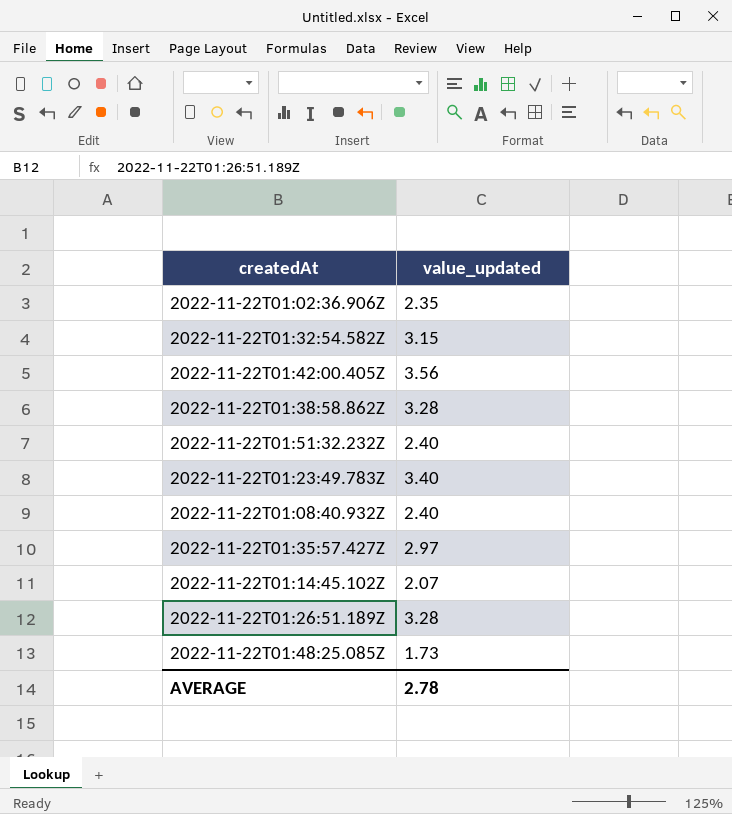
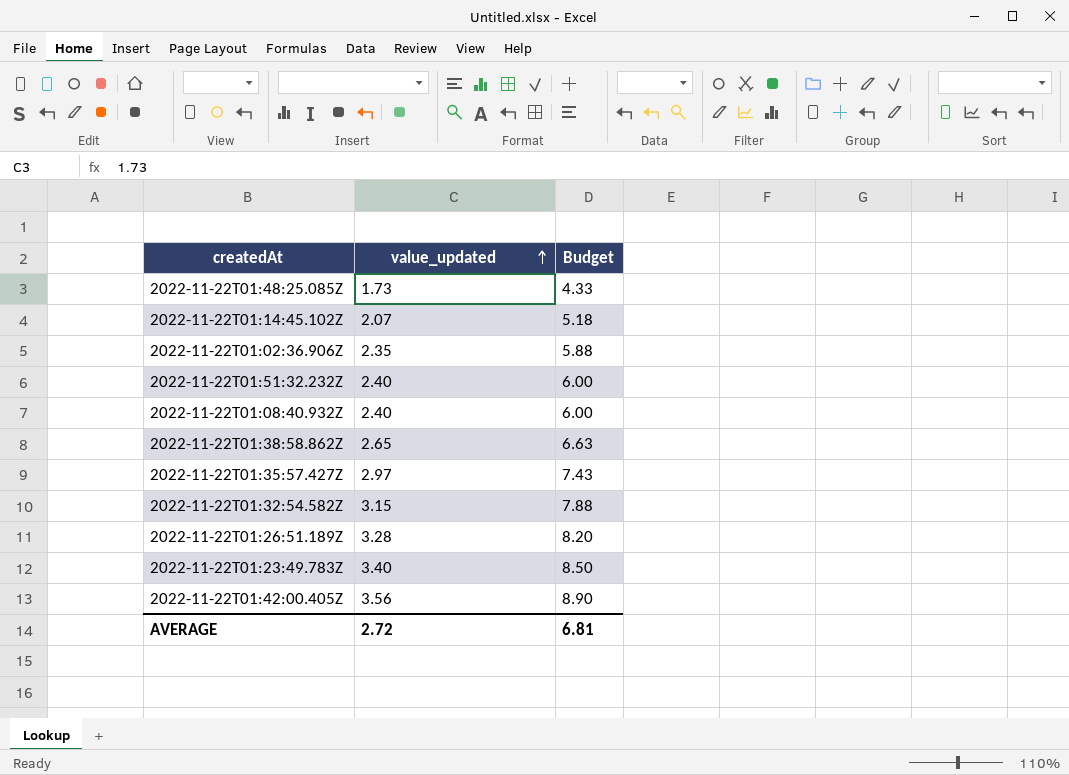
row order: none -> value_updated ascending
column Budget | formula: none -> [value_updated] * 2.5
2022-11-22T01:38:58.862Z | value_updated: 3.28 -> 2.65
AVERAGE | value_updated: 2.78 -> 2.72

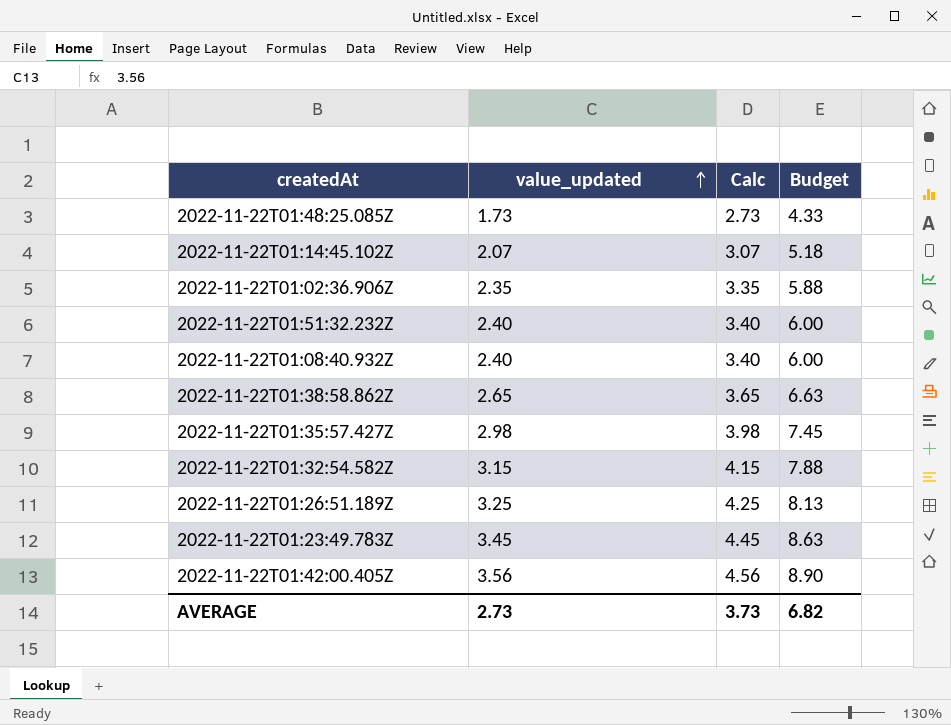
column Calc | formula: none -> [value_updated] + 1
2022-11-22T01:35:57.427Z | value_updated: 2.97 -> 2.98
2022-11-22T01:35:57.427Z | Budget: 7.43 -> 7.45
2022-11-22T01:26:51.189Z | value_updated: 3.28 -> 3.25
2022-11-22T01:26:51.189Z | Budget: 8.20 -> 8.13
2022-11-22T01:23:49.783Z | value_updated: 3.40 -> 3.45
2022-11-22T01:23:49.783Z | Budget: 8.50 -> 8.63
AVERAGE | value_updated: 2.72 -> 2.73
AVERAGE | Budget: 6.81 -> 6.82

